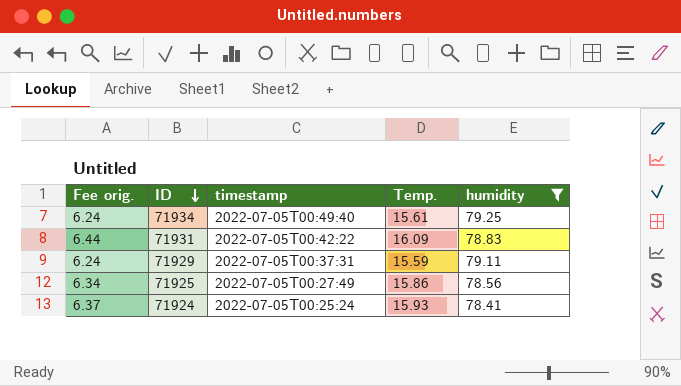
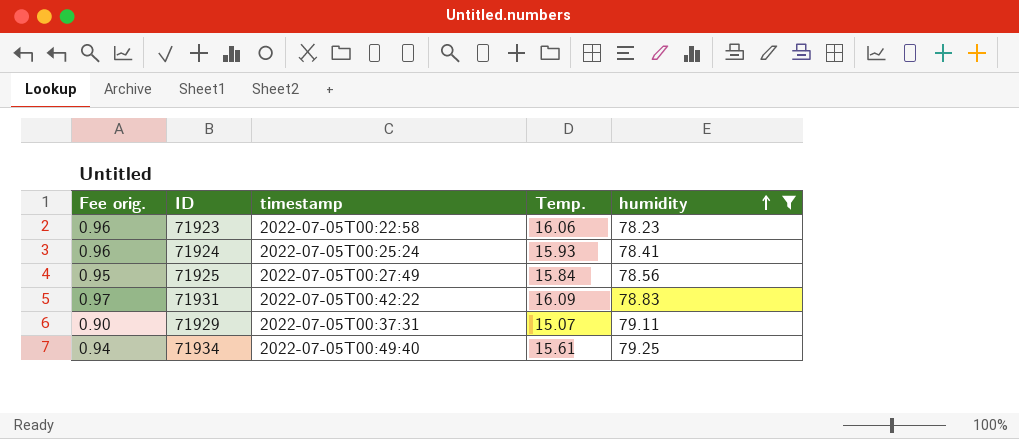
row order: ID descending -> humidity ascending
column Fee orig. | formula: [Temp.] * 0.4 -> [Temp.] * 0.06
row 71923: none -> 0.96 | 2022-07-05T00:22:58 | 16.06 | 78.23
71925 | Temp.: 15.86 -> 15.84
71929 | Temp.: 15.59 -> 15.07

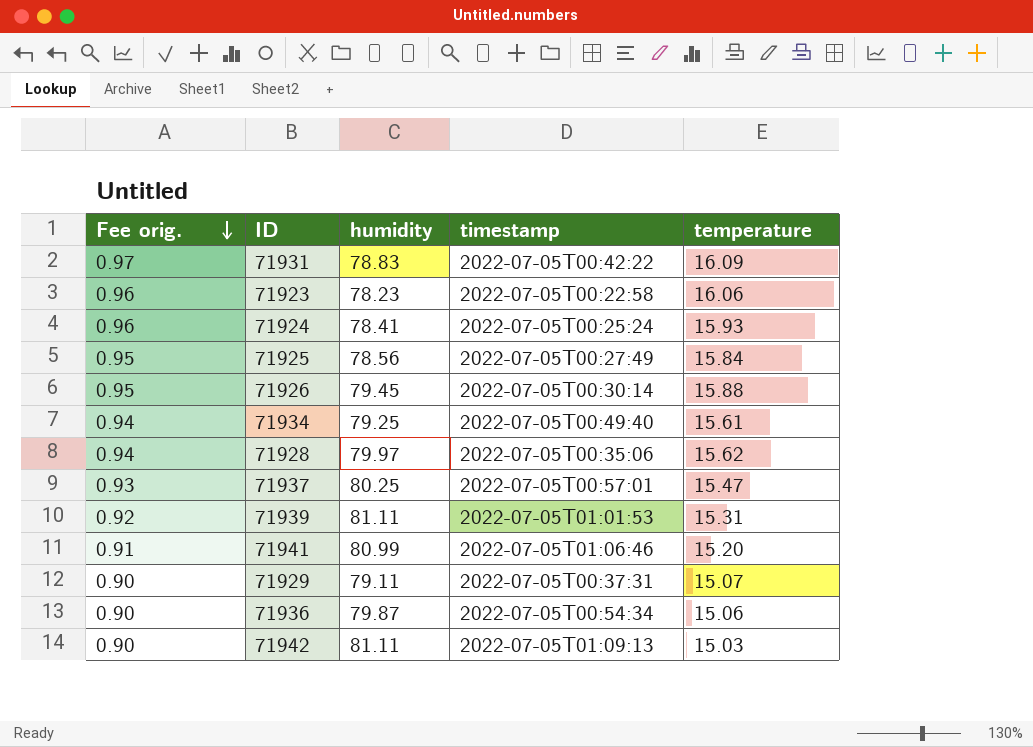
filter: humidity <= 79.25 -> none
row order: humidity ascending -> Fee orig. descending
column humidity | position: 5 -> 3
column name: Temp. -> temperature

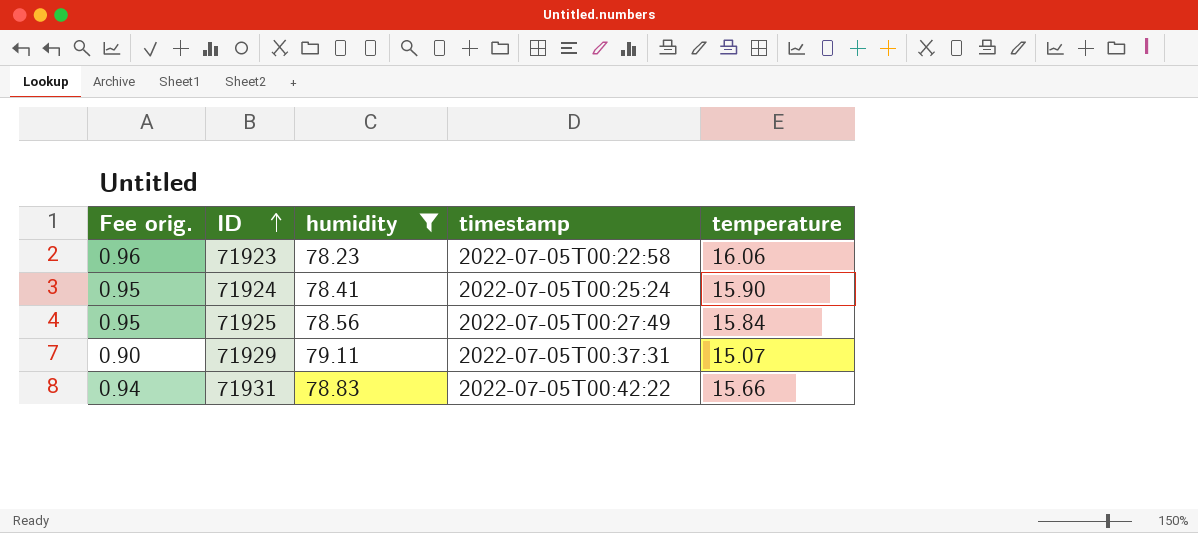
filter: none -> humidity <= 79.11
row order: Fee orig. descending -> ID ascending
71924 | Fee orig.: 0.96 -> 0.95
71924 | temperature: 15.93 -> 15.90
71931 | Fee orig.: 0.97 -> 0.94
71931 | temperature: 16.09 -> 15.66

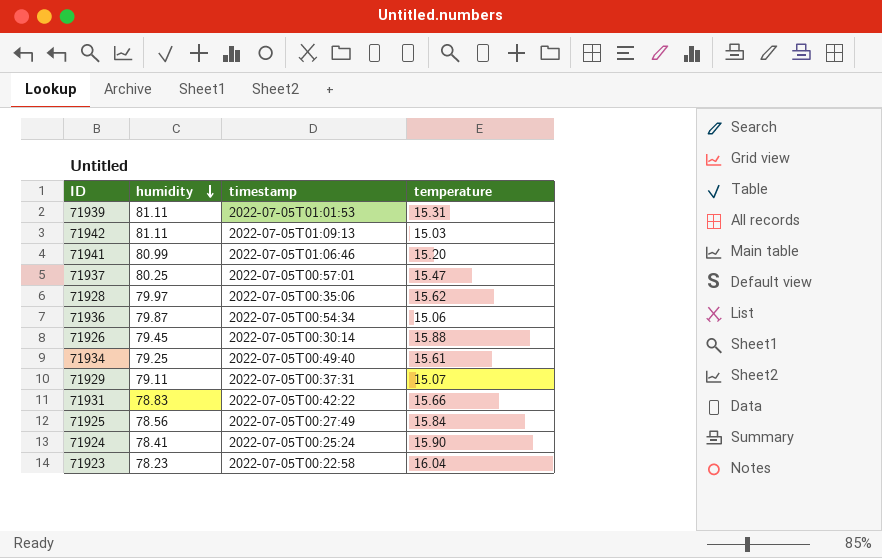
filter: humidity <= 79.11 -> none
row order: ID ascending -> humidity descending
column Fee orig. | formula: [temperature] * 0.06 -> none
71923 | temperature: 16.06 -> 16.04

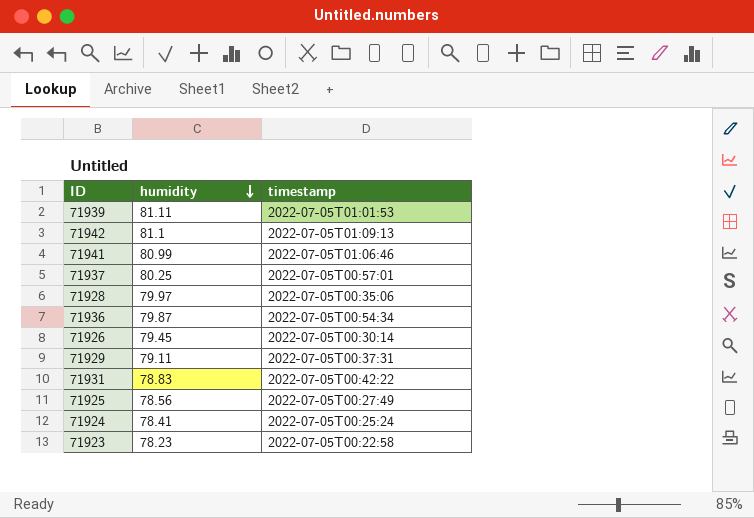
column temperature | position: 4 -> none
row 71934: 79.25 | 2022-07-05T00:49:40 | 15.61 -> none
71942 | humidity: 81.11 -> 81.1

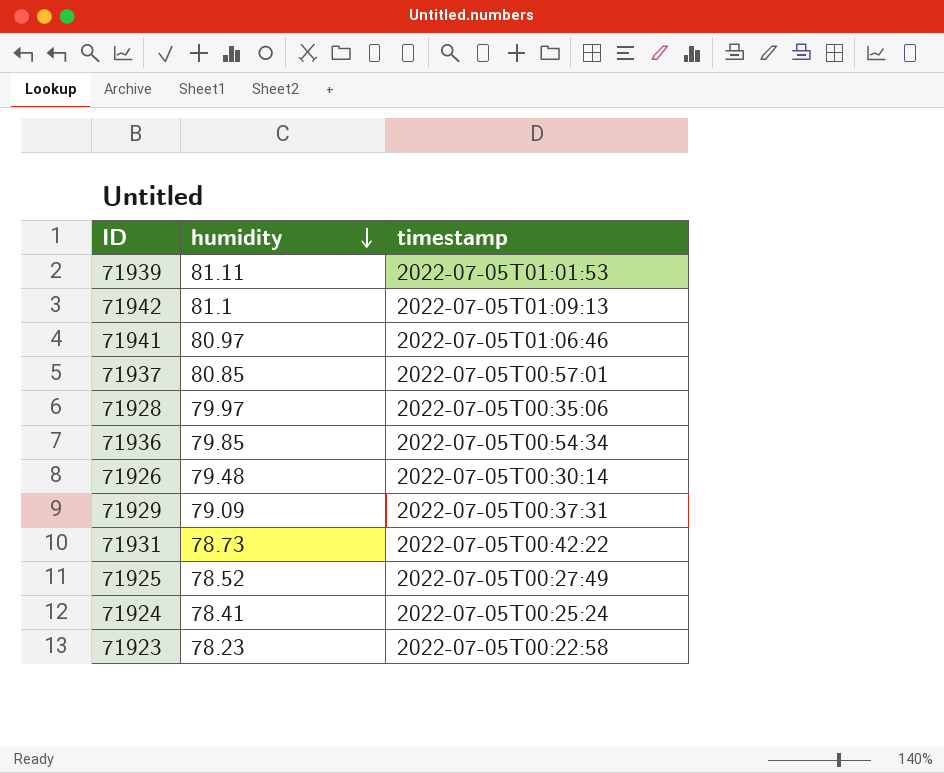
71941 | humidity: 80.99 -> 80.97
71937 | humidity: 80.25 -> 80.85
71936 | humidity: 79.87 -> 79.85
71926 | humidity: 79.45 -> 79.48
71929 | humidity: 79.11 -> 79.09
71931 | humidity: 78.83 -> 78.73
71925 | humidity: 78.56 -> 78.52

